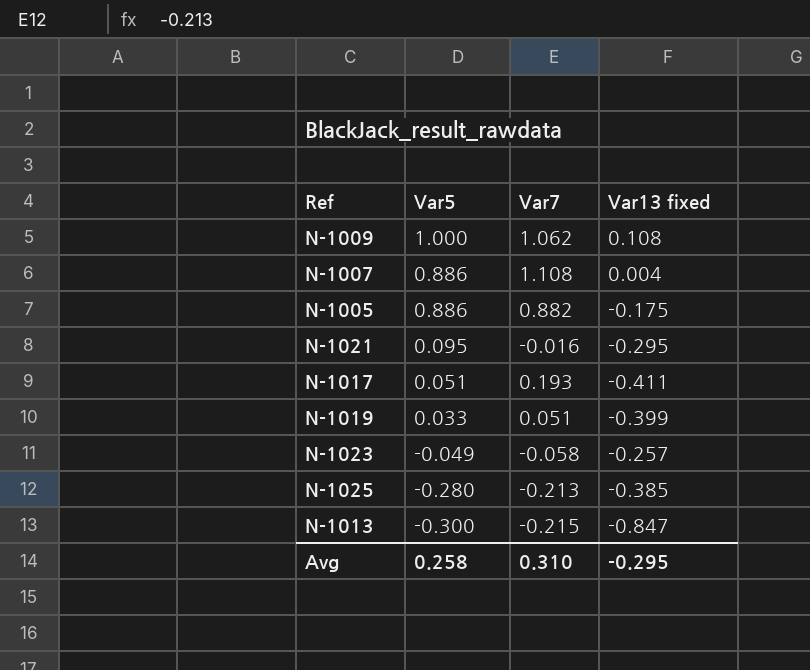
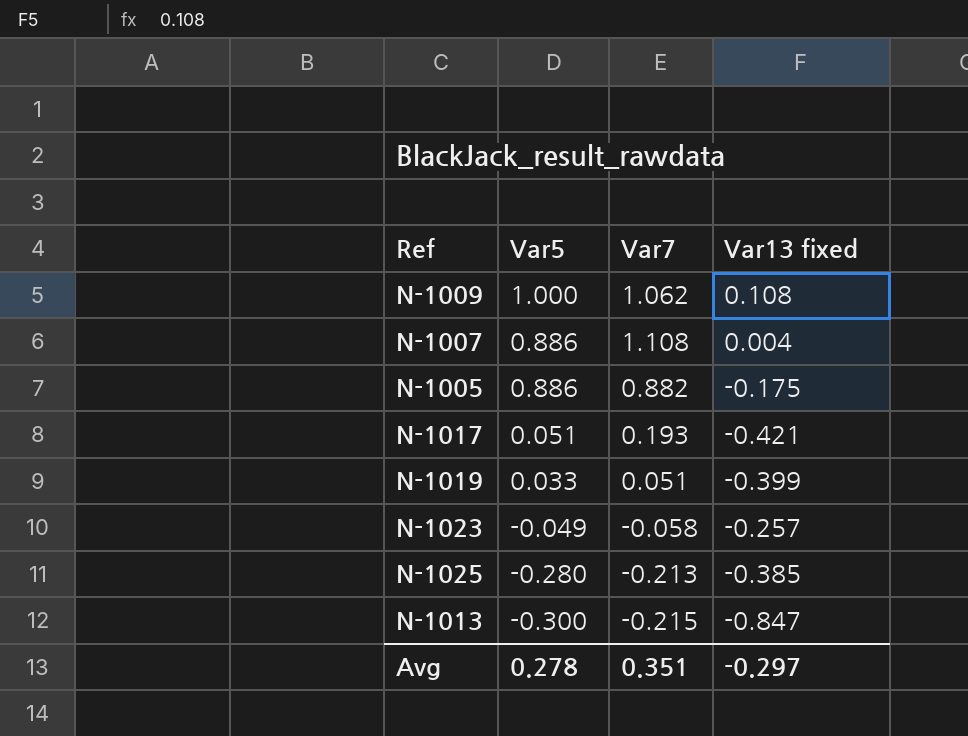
row N-1021: 0.095 | -0.016 | -0.295 -> none
N-1017 | Var13 fixed: -0.411 -> -0.421
Avg | Var5: 0.258 -> 0.278
Avg | Var7: 0.310 -> 0.351
Avg | Var13 fixed: -0.295 -> -0.297

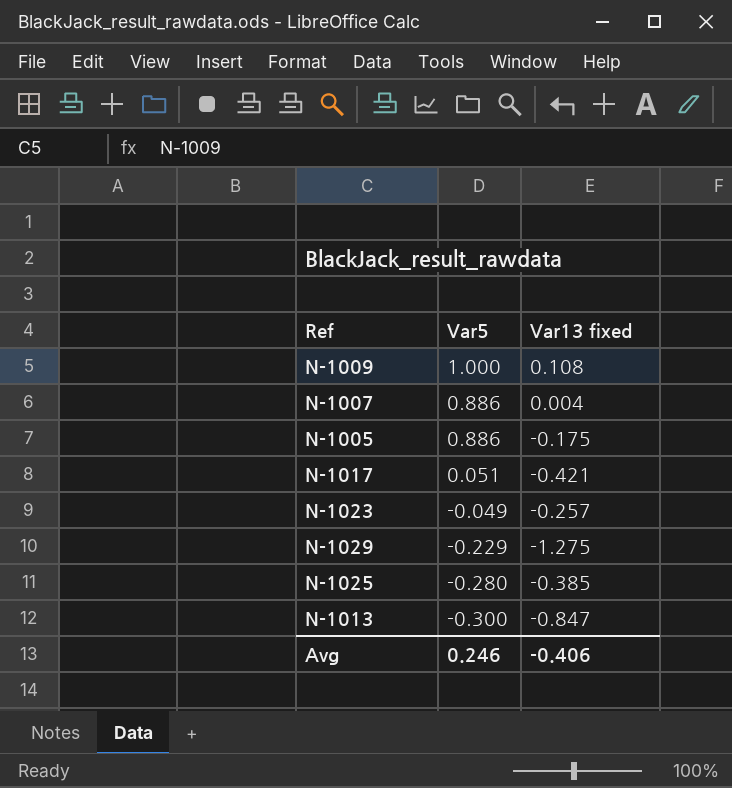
column Var7 | position: 3 -> none
row N-1019: 0.033 | 0.051 | -0.399 -> none
row N-1029: none -> -0.229 | -1.275
Avg | Var5: 0.278 -> 0.246
Avg | Var13 fixed: -0.297 -> -0.406

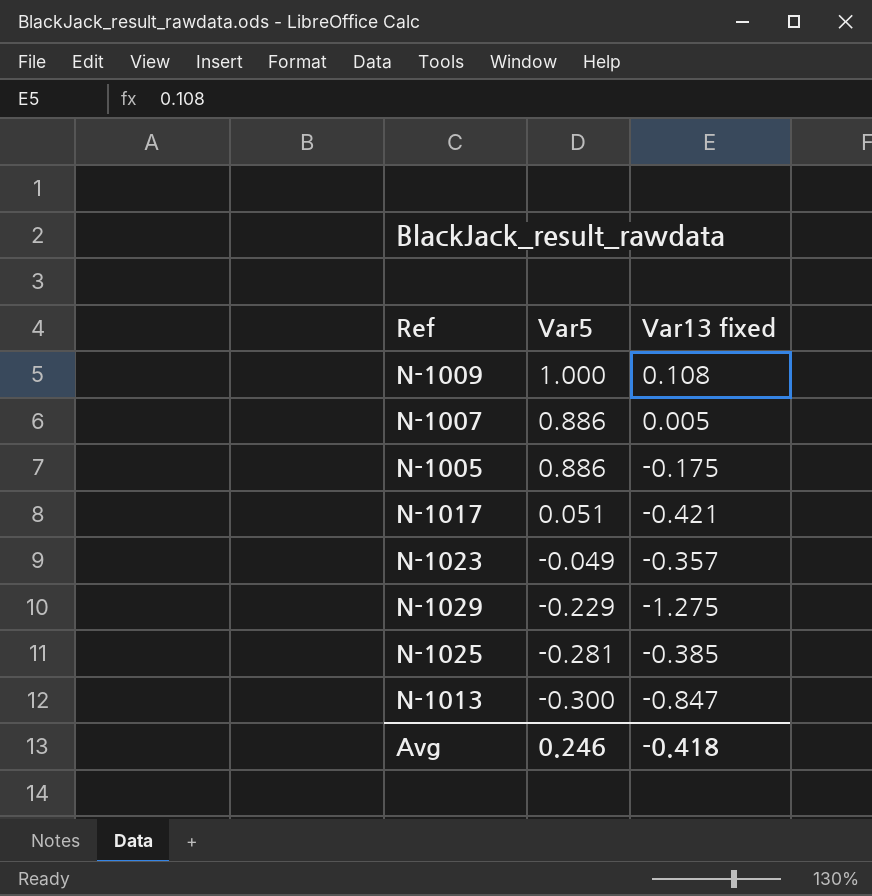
N-1007 | Var13 fixed: 0.004 -> 0.005
N-1023 | Var13 fixed: -0.257 -> -0.357
N-1025 | Var5: -0.280 -> -0.281
Avg | Var13 fixed: -0.406 -> -0.418

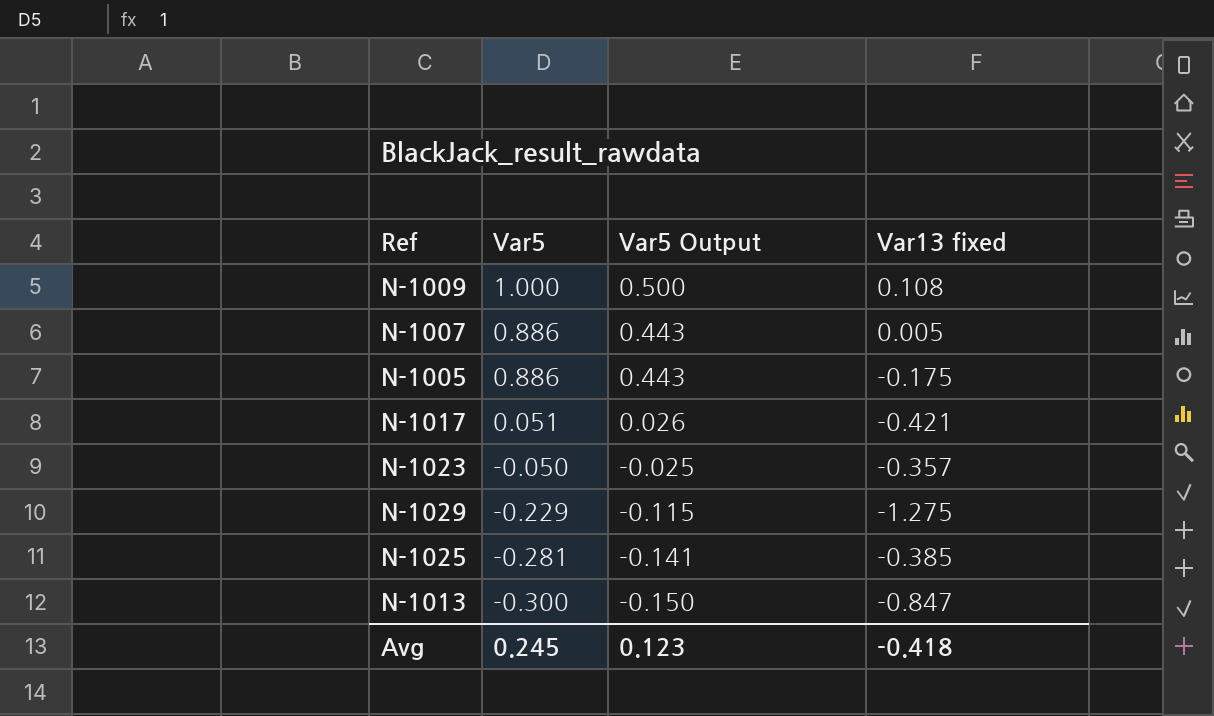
column Var5 Output | formula: none -> [Var5] * 0.5
N-1023 | Var5: -0.049 -> -0.050
Avg | Var5: 0.246 -> 0.245

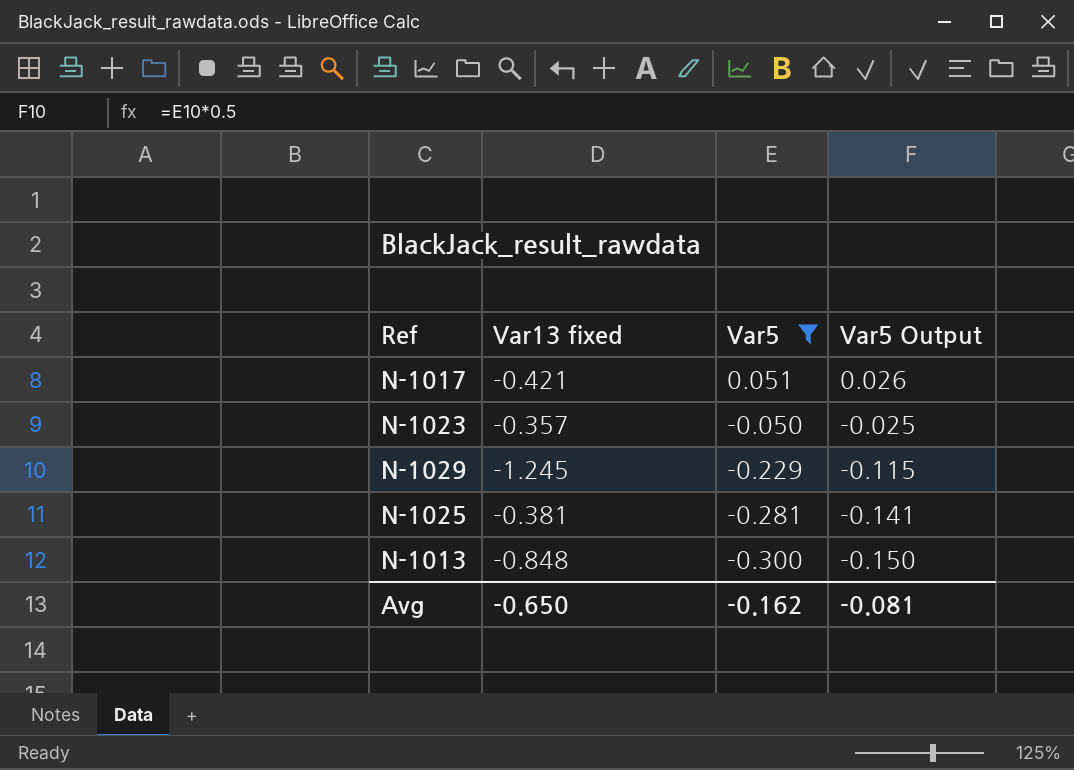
filter: none -> Var5 <= 0.051
column Var13 fixed | position: 4 -> 2
N-1029 | Var13 fixed: -1.275 -> -1.245
N-1025 | Var13 fixed: -0.385 -> -0.381
N-1013 | Var13 fixed: -0.847 -> -0.848
Avg | Var13 fixed: -0.418 -> -0.650
Avg | Var5: 0.245 -> -0.162
Avg | Var5 Output: 0.123 -> -0.081

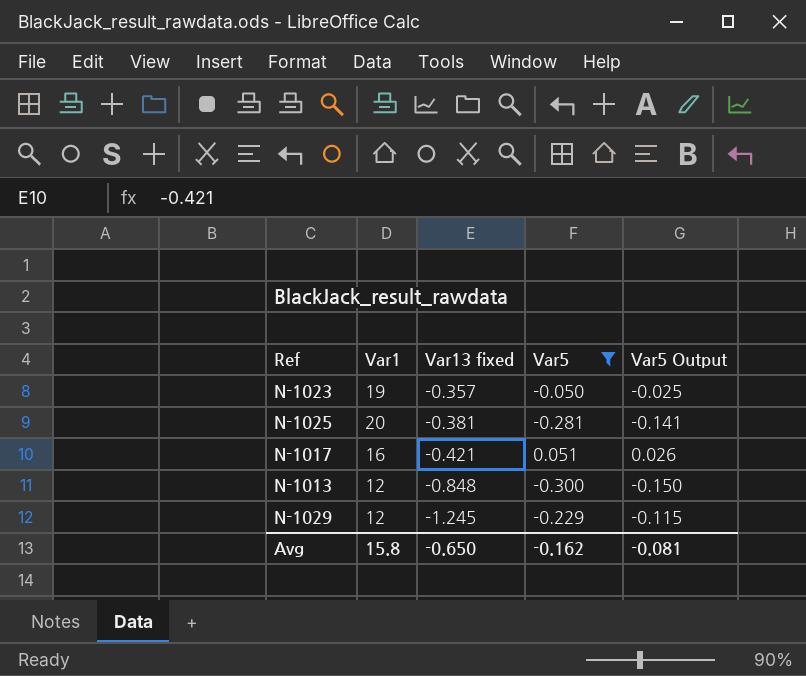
row order: Var5 descending -> Var13 fixed descending
column Var1 | position: none -> 2

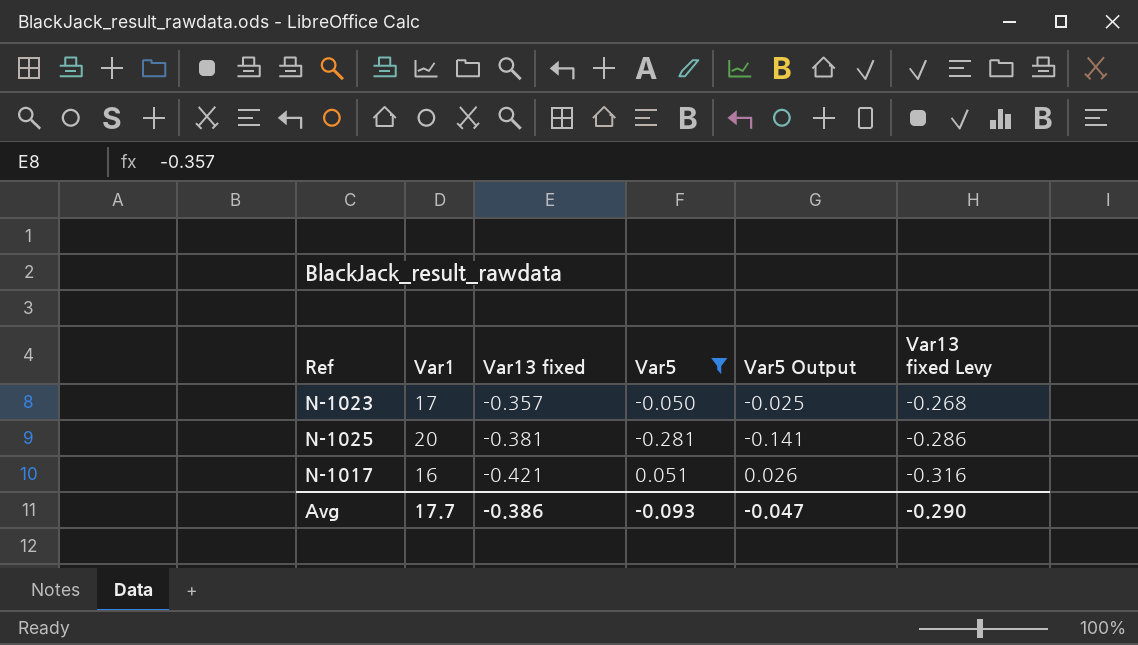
column Var13 fixed Levy | formula: none -> [Var13 fixed] * 0.75
row N-1013: 12 | -0.848 | -0.300 | -0.150 -> none
row N-1029: 12 | -1.245 | -0.229 | -0.115 -> none
N-1023 | Var1: 19 -> 17
Avg | Var1: 15.8 -> 17.7
Avg | Var13 fixed: -0.650 -> -0.386
Avg | Var5: -0.162 -> -0.093
Avg | Var5 Output: -0.081 -> -0.047

